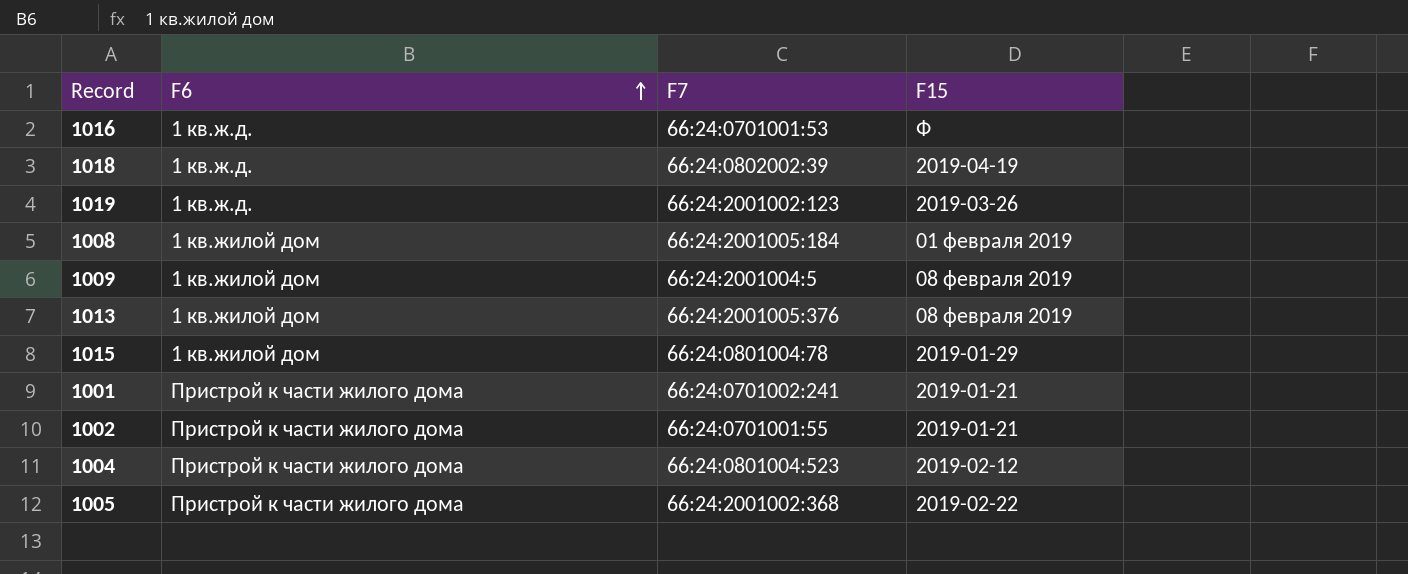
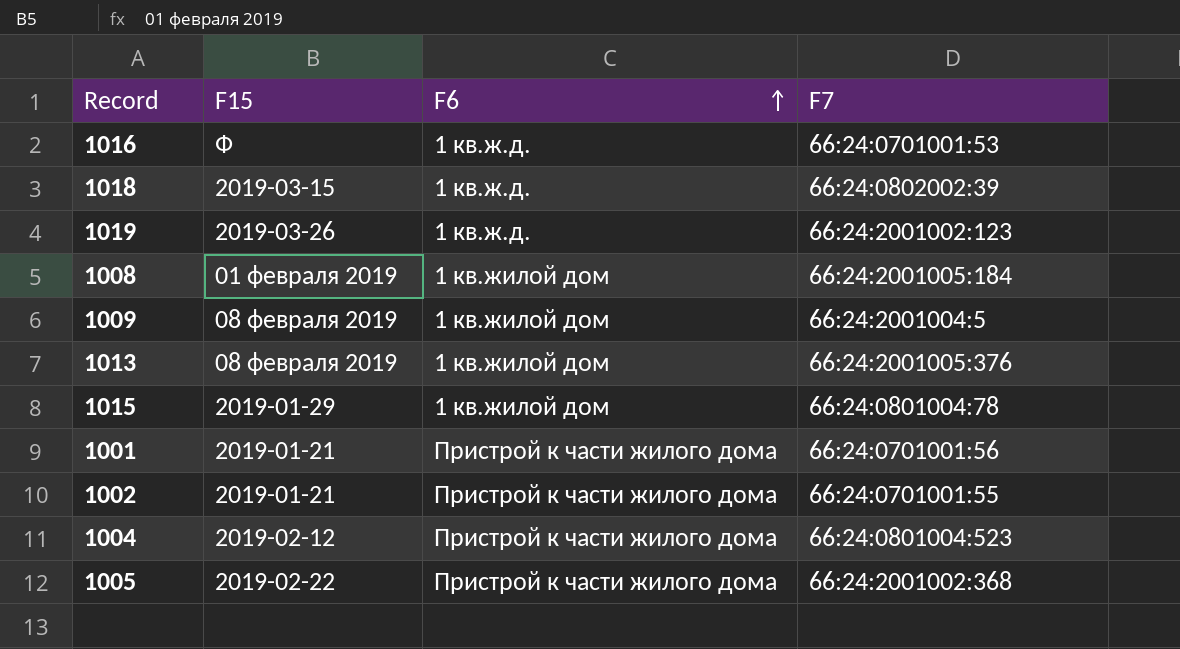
column F15 | position: 4 -> 2
1018 | F15: 2019-04-19 -> 2019-03-15
1001 | F7: 66:24:0701002:241 -> 66:24:0701001:56

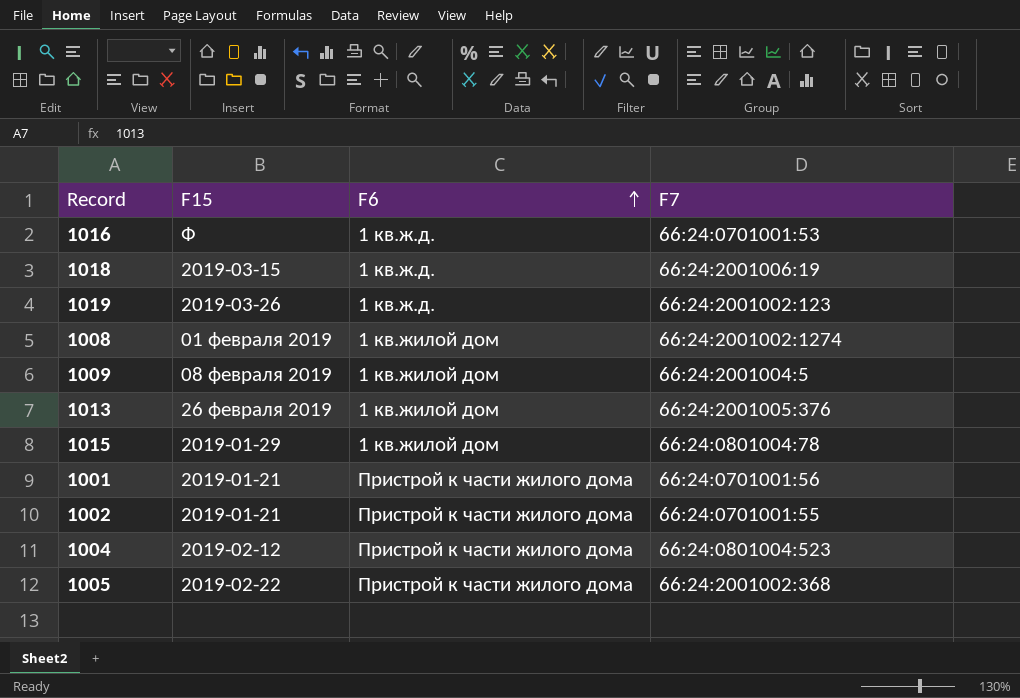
1018 | F7: 66:24:0802002:39 -> 66:24:2001006:19
1008 | F7: 66:24:2001005:184 -> 66:24:2001002:1274
1013 | F15: 08 февраля 2019 -> 26 февраля 2019

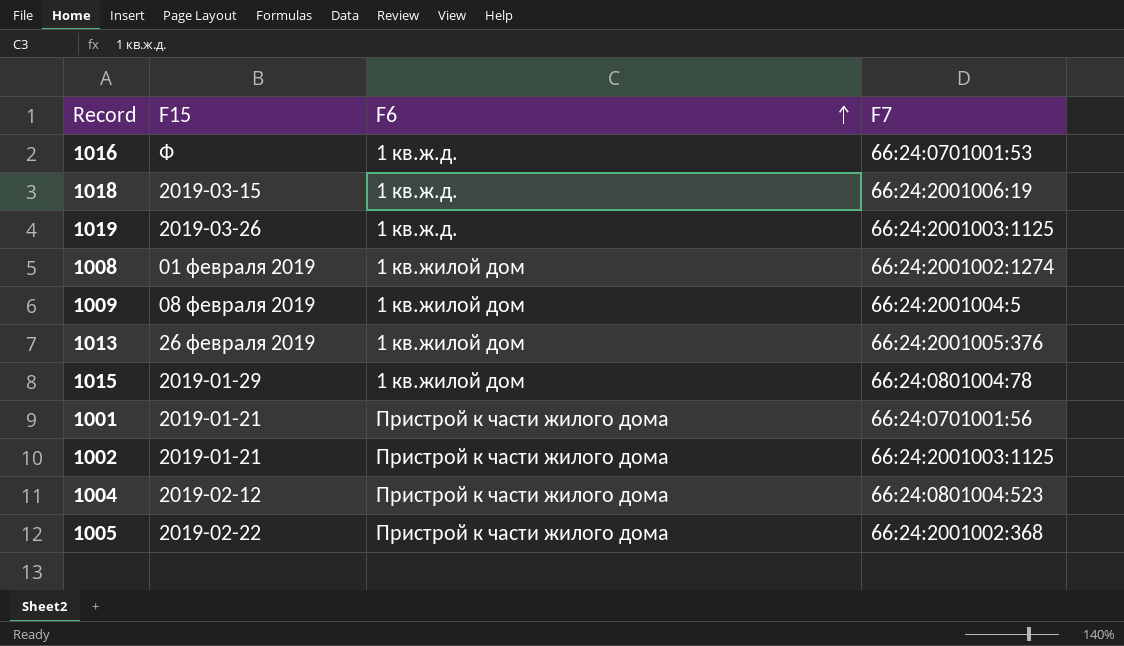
1019 | F7: 66:24:2001002:123 -> 66:24:2001003:1125
1002 | F7: 66:24:0701001:55 -> 66:24:2001003:1125

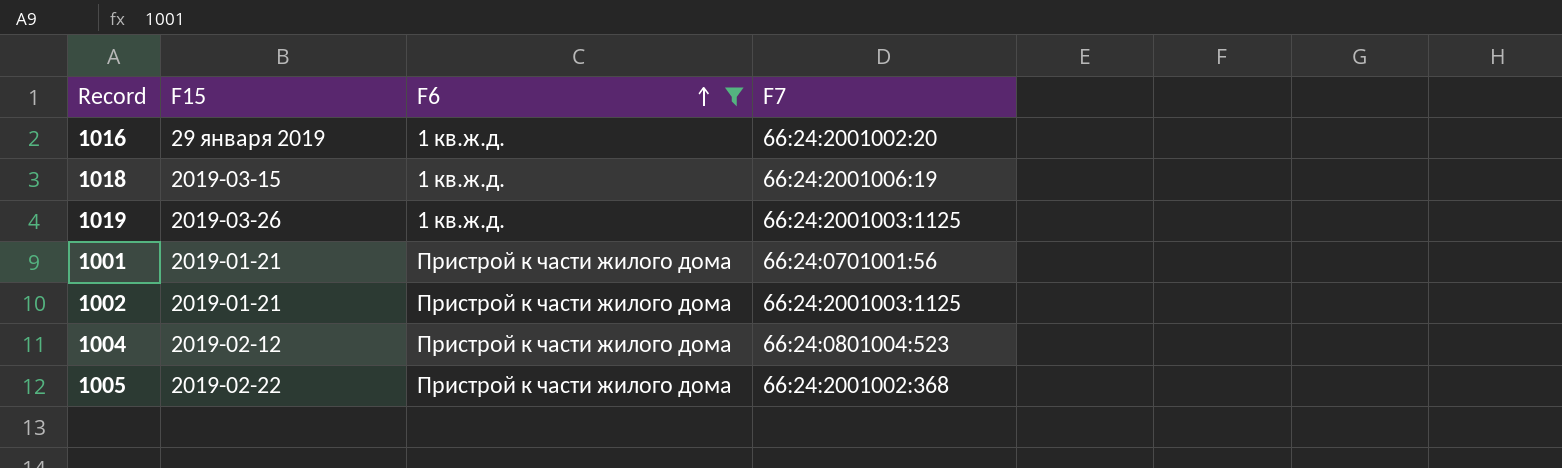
filter: none -> F6 != 1 кв.жилой дом
1016 | F15: Ф -> 29 января 2019
1016 | F7: 66:24:0701001:53 -> 66:24:2001002:20

